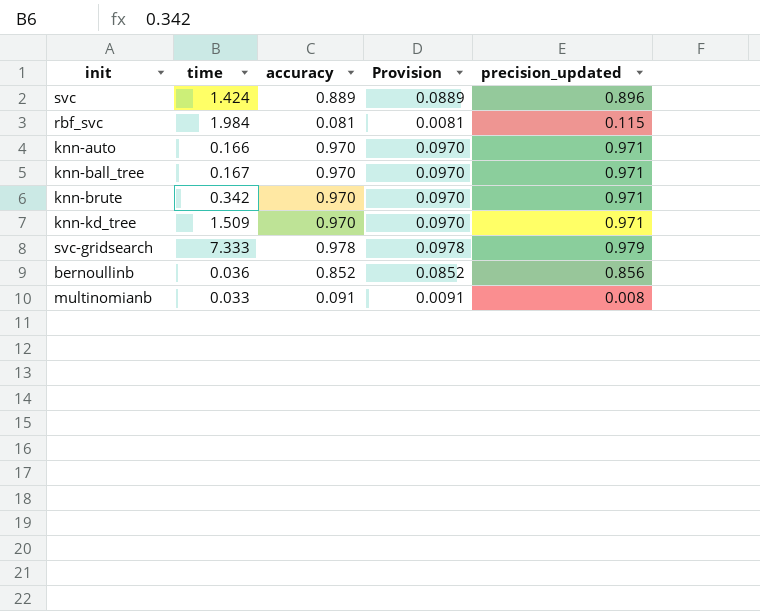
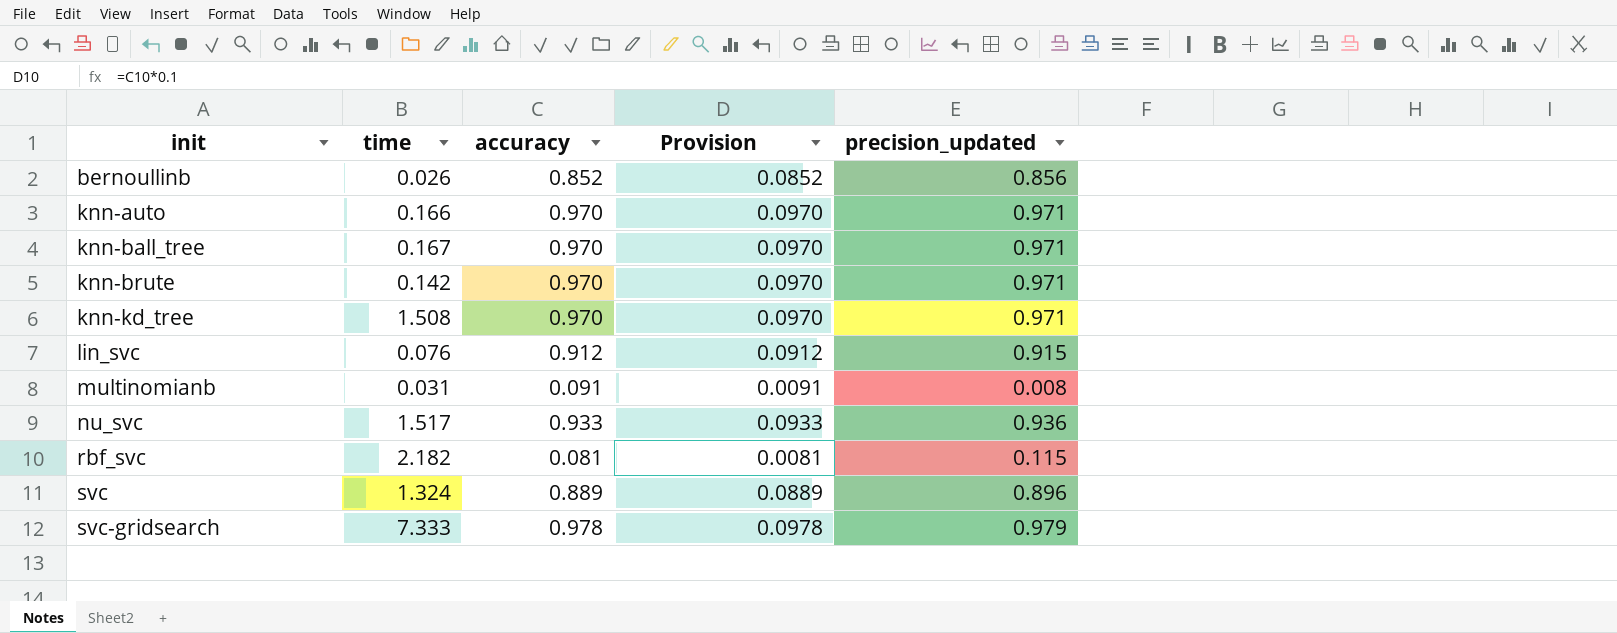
row order: none -> init ascending
bernoullinb | time: 0.036 -> 0.026
knn-brute | time: 0.342 -> 0.142
knn-kd_tree | time: 1.509 -> 1.508
row lin_svc: none -> 0.076 | 0.912 | 0.0912 | 0.915
multinomianb | time: 0.033 -> 0.031
row nu_svc: none -> 1.517 | 0.933 | 0.0933 | 0.936
rbf_svc | time: 1.984 -> 2.182
svc | time: 1.424 -> 1.324

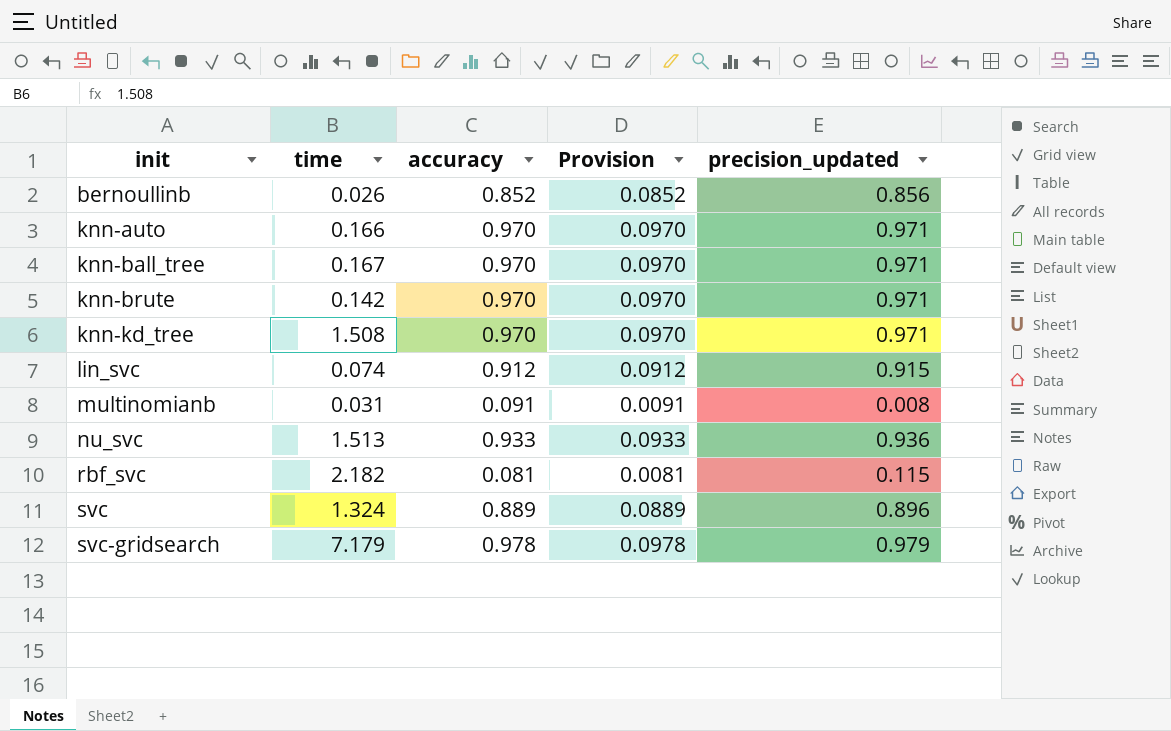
lin_svc | time: 0.076 -> 0.074
nu_svc | time: 1.517 -> 1.513
svc-gridsearch | time: 7.333 -> 7.179

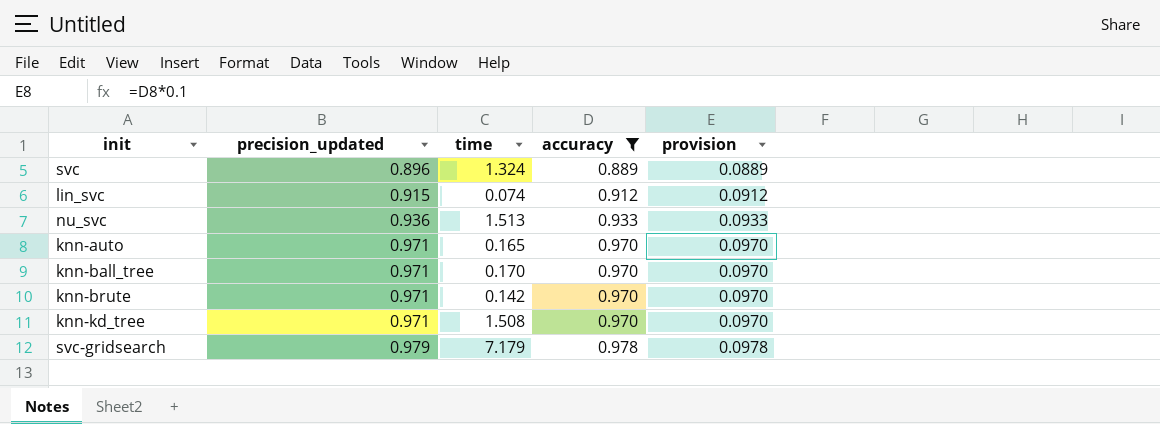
filter: none -> accuracy >= 0.889
row order: init ascending -> precision_updated ascending
column precision_updated | position: 5 -> 2
column name: Provision -> provision
knn-auto | time: 0.166 -> 0.165
knn-ball_tree | time: 0.167 -> 0.170

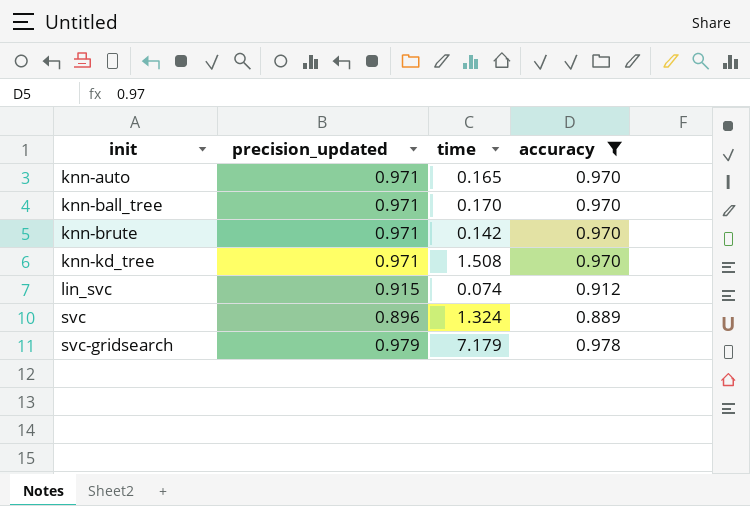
row order: precision_updated ascending -> init ascending
column provision | formula: [accuracy] * 0.1 -> none
row nu_svc: 0.936 | 1.513 | 0.933 | 0.0933 -> none

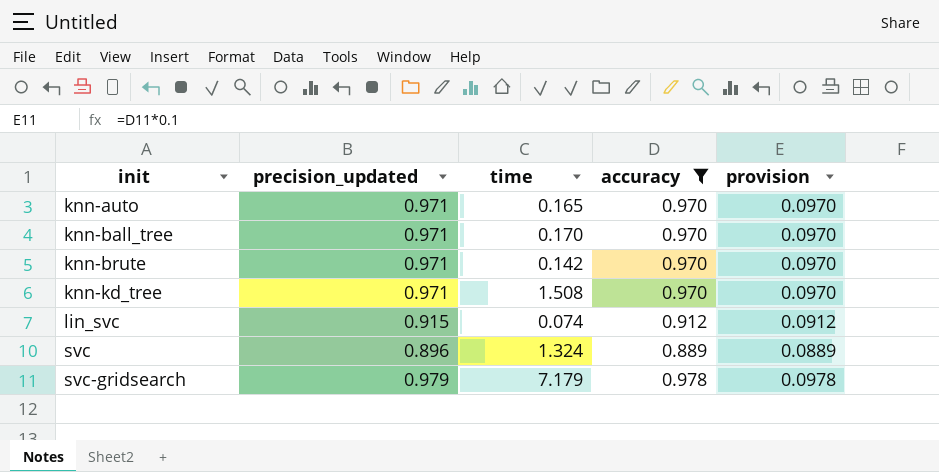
column provision | formula: none -> [accuracy] * 0.1

